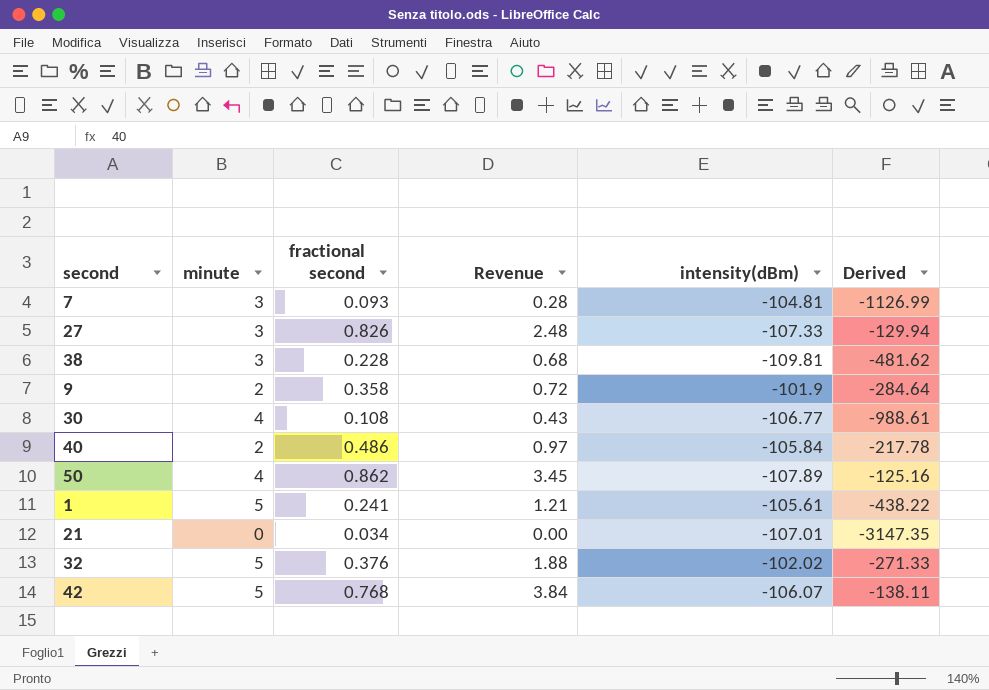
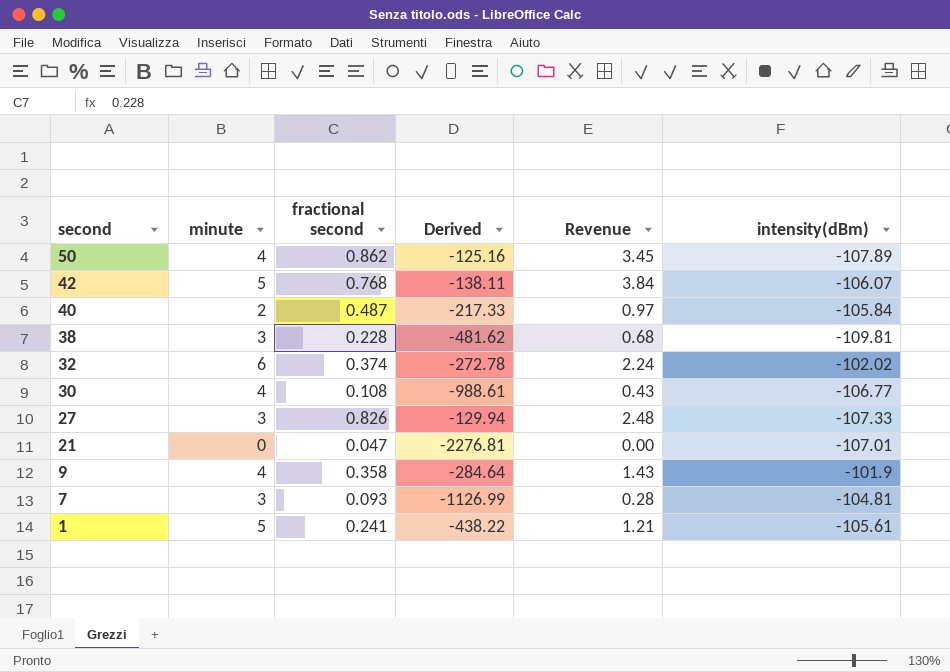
row order: none -> second descending
column Derived | position: 6 -> 4
40 | fractional second: 0.486 -> 0.487
40 | Derived: -217.78 -> -217.33
32 | minute: 5 -> 6
32 | fractional second: 0.376 -> 0.374
32 | Derived: -271.33 -> -272.78
32 | Revenue: 1.88 -> 2.24
21 | fractional second: 0.034 -> 0.047
21 | Derived: -3147.35 -> -2276.81
9 | minute: 2 -> 4
9 | Revenue: 0.72 -> 1.43

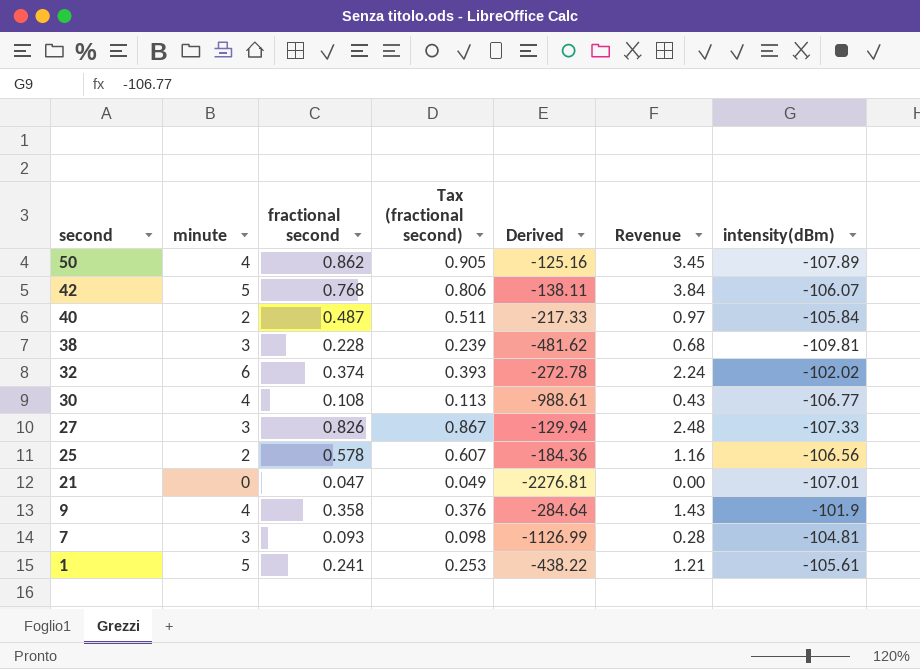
column Tax (fractional second) | formula: none -> [fractional second] * 1.05
row 25: none -> 2 | 0.578 | 0.607 | -184.36 | 1.16 | -106.56

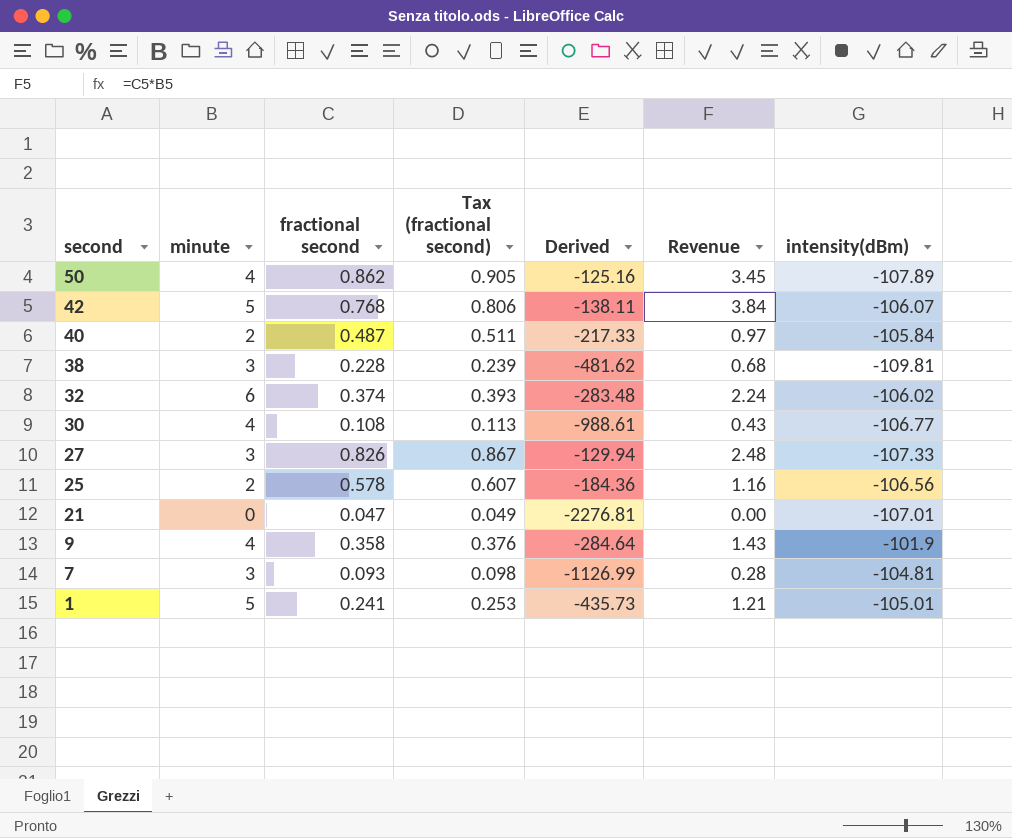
32 | Derived: -272.78 -> -283.48
32 | intensity(dBm): -102.02 -> -106.02
1 | Derived: -438.22 -> -435.73
1 | intensity(dBm): -105.61 -> -105.01

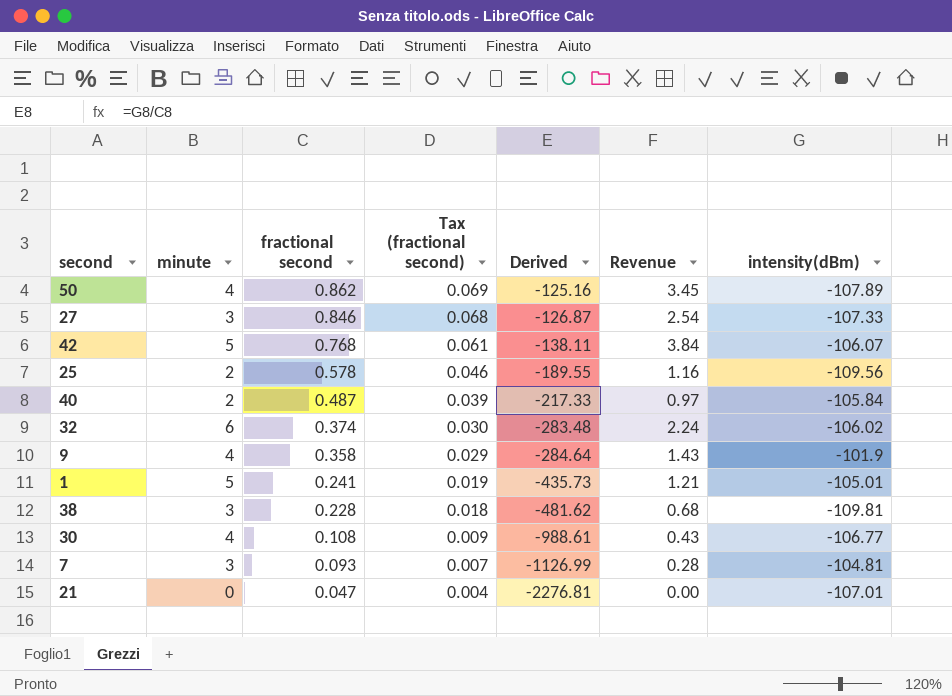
row order: second descending -> fractional second descending
column Tax (fractional second) | formula: [fractional second] * 1.05 -> [fractional second] * 0.08
27 | fractional second: 0.826 -> 0.846
27 | Derived: -129.94 -> -126.87
27 | Revenue: 2.48 -> 2.54
25 | Derived: -184.36 -> -189.55
25 | intensity(dBm): -106.56 -> -109.56

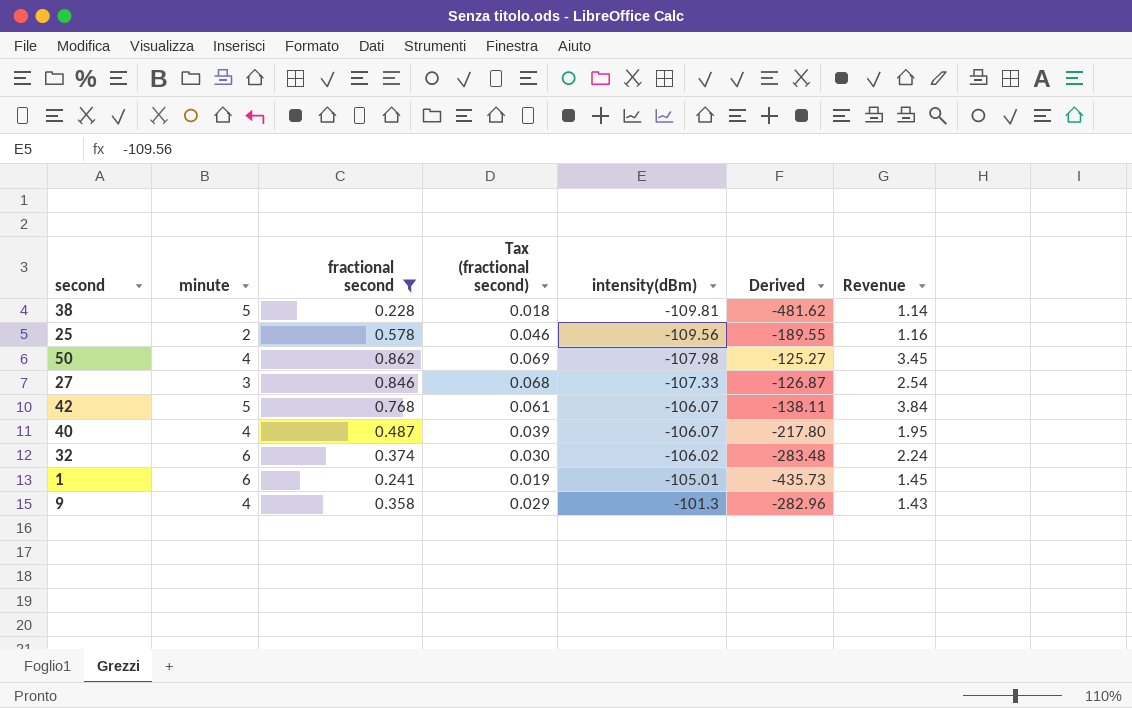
filter: none -> fractional second >= 0.228
row order: fractional second descending -> intensity(dBm) ascending
column intensity(dBm) | position: 7 -> 5
38 | minute: 3 -> 5
38 | Revenue: 0.68 -> 1.14
50 | intensity(dBm): -107.89 -> -107.98
50 | Derived: -125.16 -> -125.27
40 | minute: 2 -> 4
40 | intensity(dBm): -105.84 -> -106.07
40 | Derived: -217.33 -> -217.80
40 | Revenue: 0.97 -> 1.95
1 | minute: 5 -> 6
1 | Revenue: 1.21 -> 1.45
9 | intensity(dBm): -101.9 -> -101.3
9 | Derived: -284.64 -> -282.96

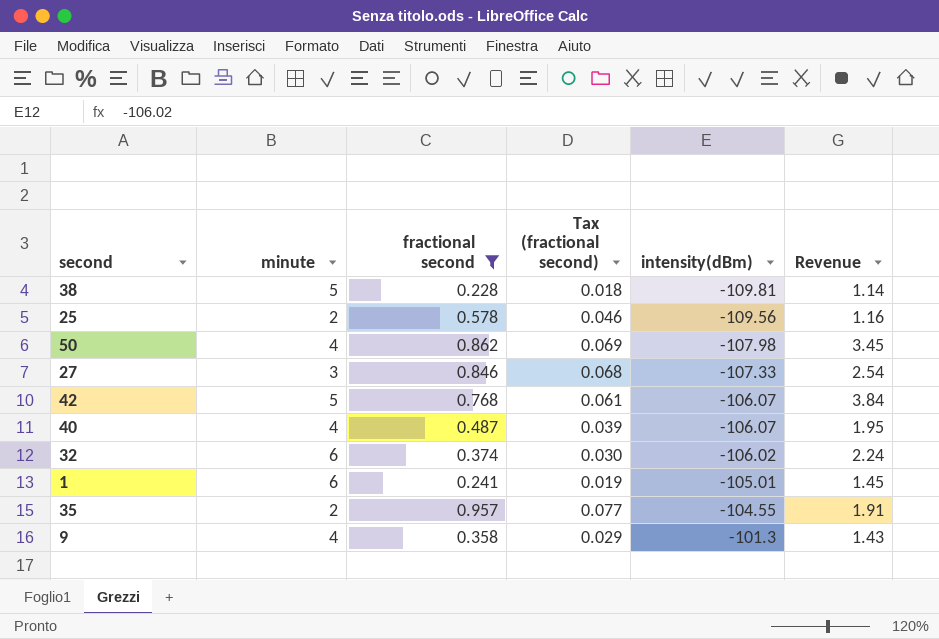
column Derived | formula: [intensity(dBm)] / [fractional second] -> none
row 35: none -> 2 | 0.957 | 0.077 | -104.55 | 1.91

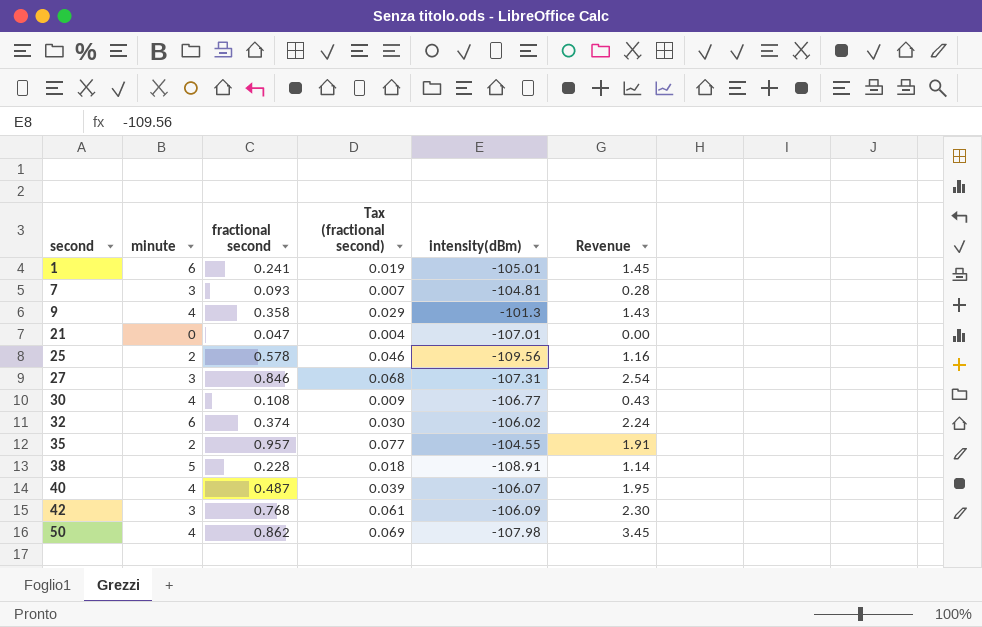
filter: fractional second >= 0.228 -> none
row order: intensity(dBm) ascending -> second ascending
27 | intensity(dBm): -107.33 -> -107.31
38 | intensity(dBm): -109.81 -> -108.91
42 | minute: 5 -> 3
42 | intensity(dBm): -106.07 -> -106.09
42 | Revenue: 3.84 -> 2.30

